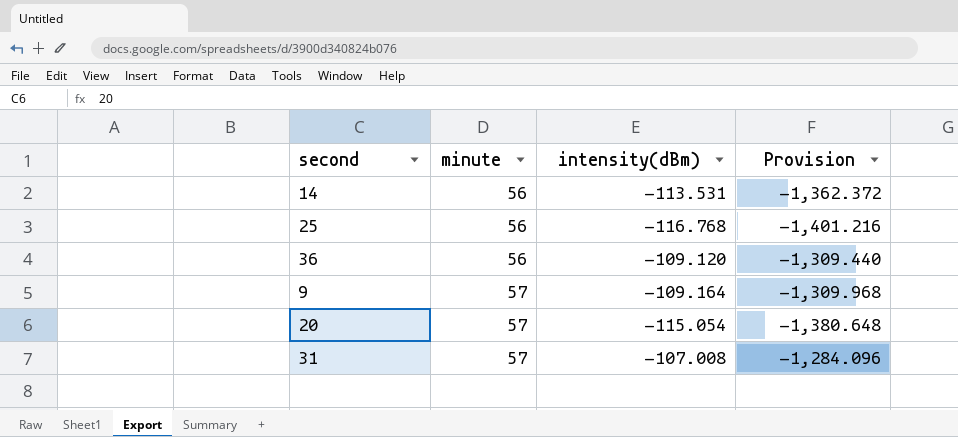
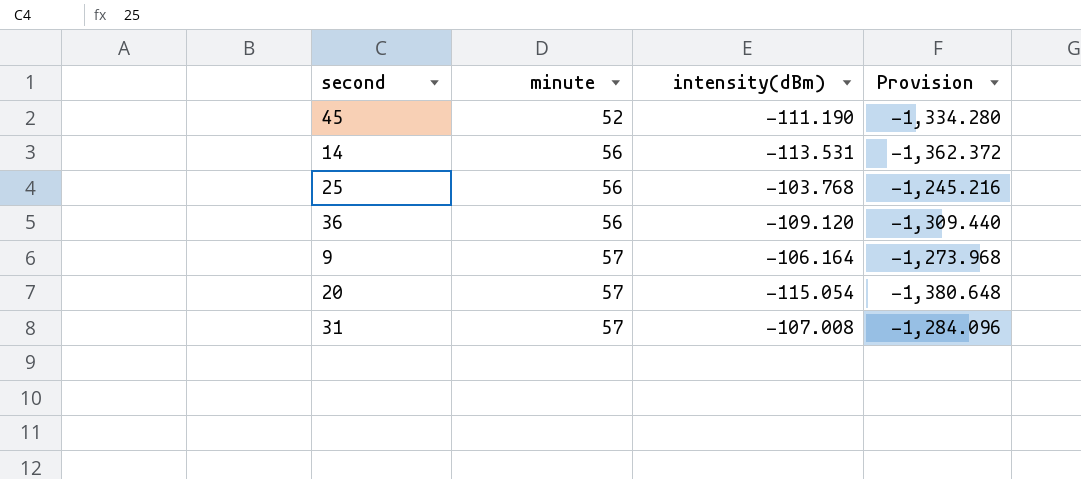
row 45: none -> 52 | -111.190 | -1,334.280
25 | intensity(dBm): -116.768 -> -103.768
25 | Provision: -1,401.216 -> -1,245.216
9 | intensity(dBm): -109.164 -> -106.164
9 | Provision: -1,309.968 -> -1,273.968

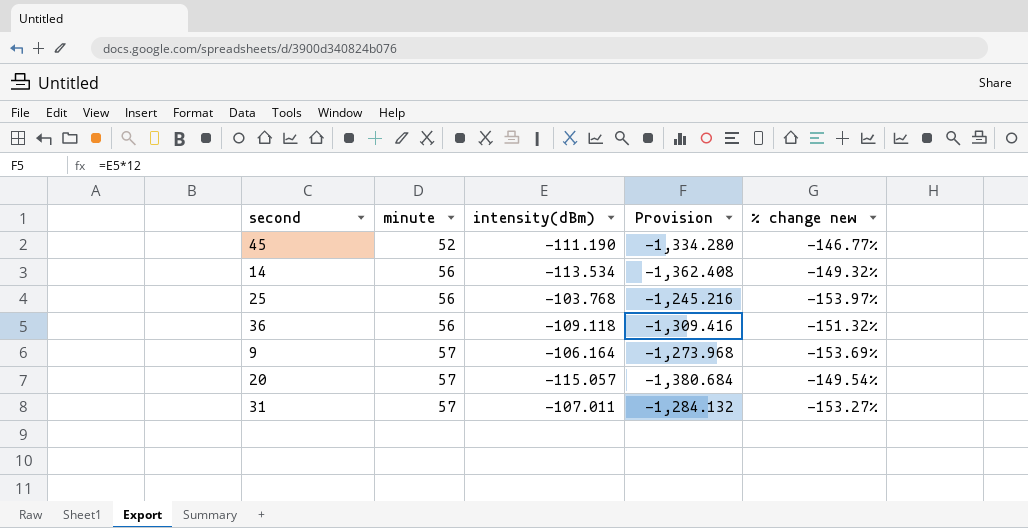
column % change new | formula: none -> ([minute] - [intensity(dBm)]) / [intensity(dBm)]
14 | intensity(dBm): -113.531 -> -113.534
14 | Provision: -1,362.372 -> -1,362.408
36 | intensity(dBm): -109.120 -> -109.118
36 | Provision: -1,309.440 -> -1,309.416
20 | intensity(dBm): -115.054 -> -115.057
20 | Provision: -1,380.648 -> -1,380.684
31 | intensity(dBm): -107.008 -> -107.011
31 | Provision: -1,284.096 -> -1,284.132

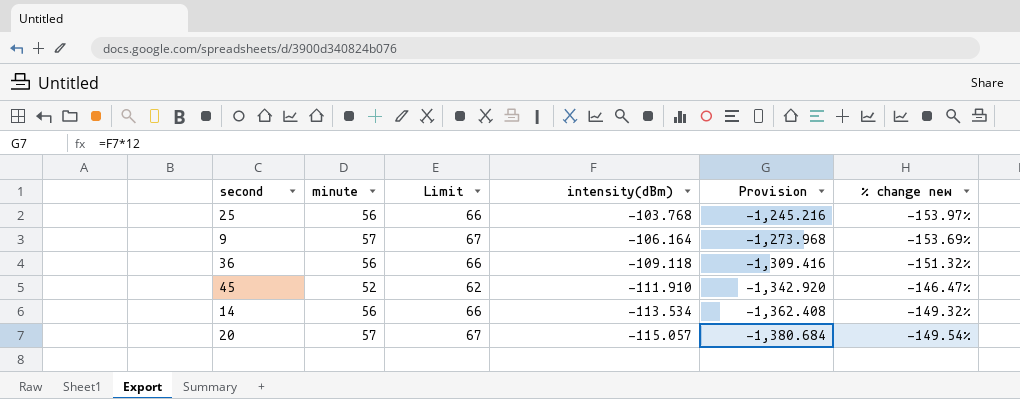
row order: minute ascending -> intensity(dBm) descending
column Limit | formula: none -> [minute] + 10
row 31: 57 | -107.011 | -1,284.132 | -153.27% -> none
45 | intensity(dBm): -111.190 -> -111.910
45 | Provision: -1,334.280 -> -1,342.920
45 | % change new: -146.77% -> -146.47%

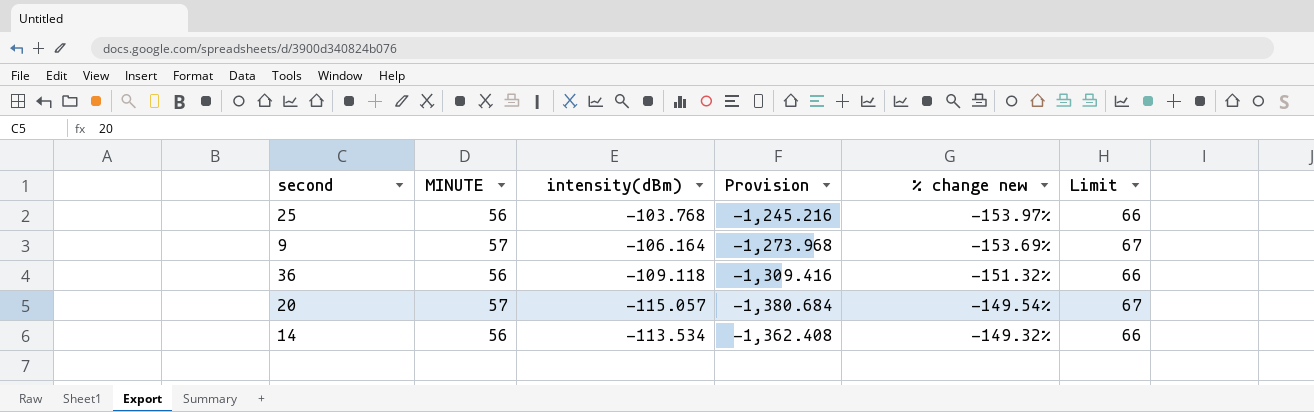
row order: intensity(dBm) descending -> % change new ascending
column name: minute -> MINUTE
column Limit | position: 3 -> 6
row 45: 52 | 62 | -111.910 | -1,342.920 | -146.47% -> none

